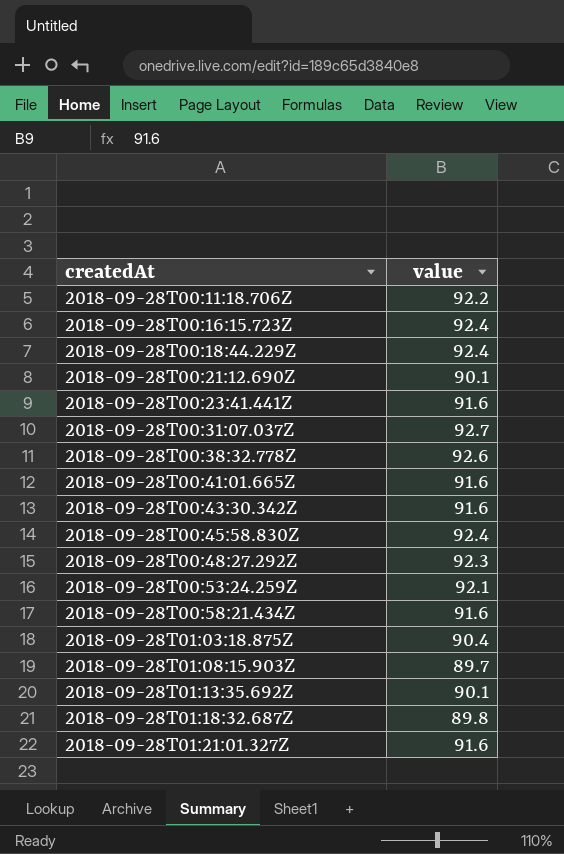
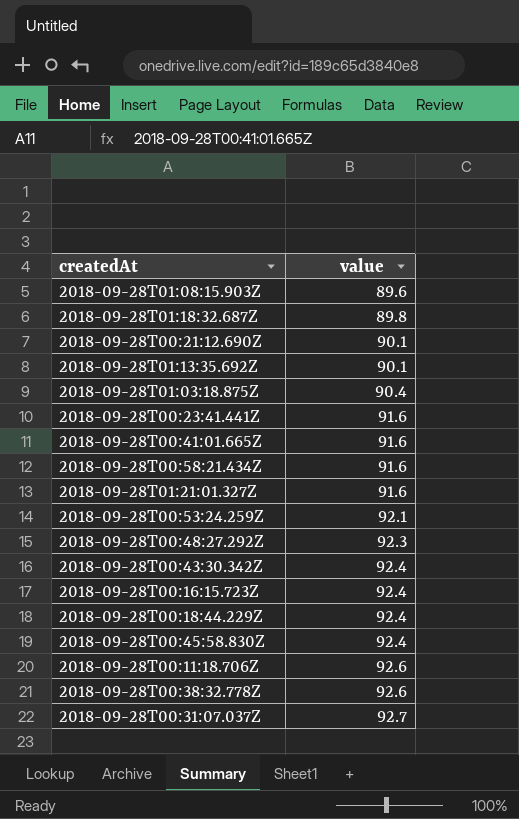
row order: createdAt ascending -> value ascending
2018-09-28T01:08:15.903Z | value: 89.7 -> 89.6
2018-09-28T00:43:30.342Z | value: 91.6 -> 92.4
2018-09-28T00:11:18.706Z | value: 92.2 -> 92.6

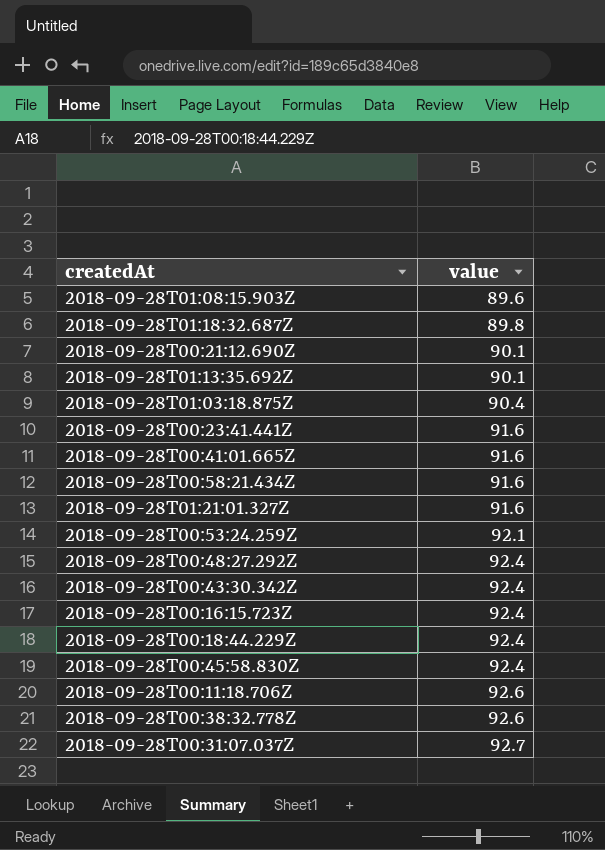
2018-09-28T00:48:27.292Z | value: 92.3 -> 92.4

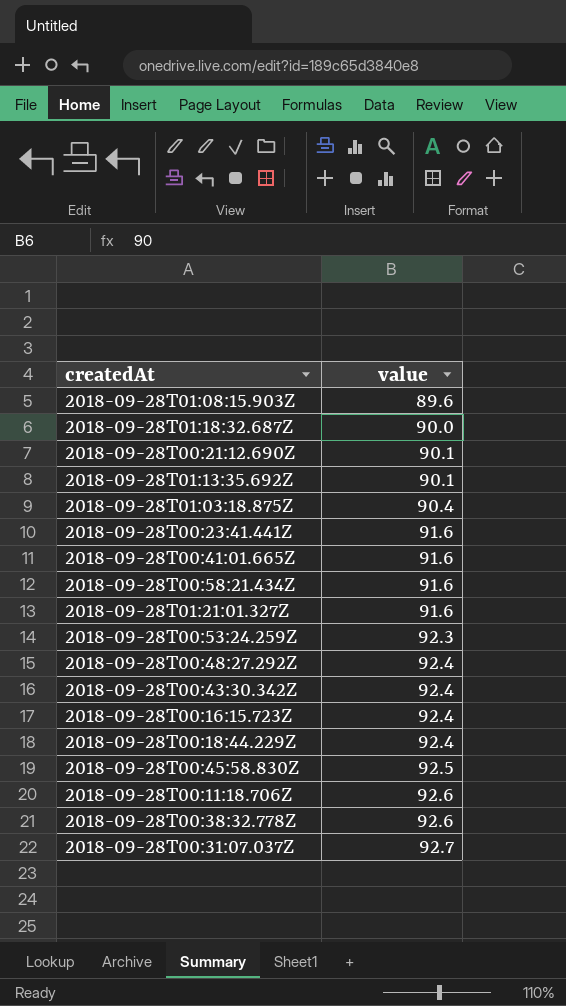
2018-09-28T01:18:32.687Z | value: 89.8 -> 90.0
2018-09-28T00:53:24.259Z | value: 92.1 -> 92.3
2018-09-28T00:45:58.830Z | value: 92.4 -> 92.5

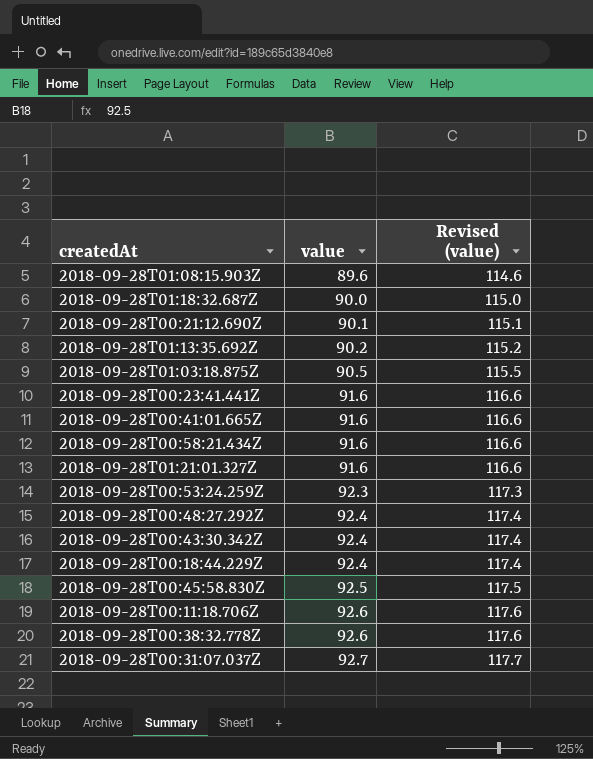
column Revised (value) | formula: none -> [value] + 25
row 2018-09-28T00:16:15.723Z: 92.4 -> none
2018-09-28T01:13:35.692Z | value: 90.1 -> 90.2
2018-09-28T01:03:18.875Z | value: 90.4 -> 90.5

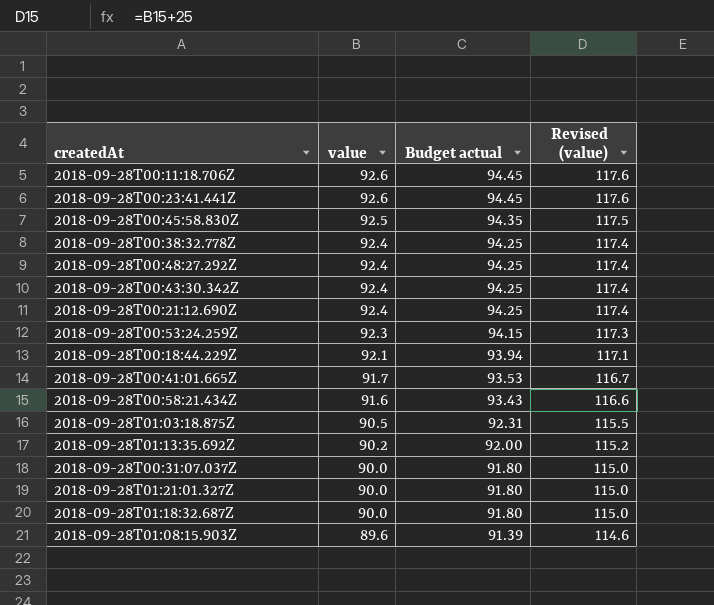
row order: value ascending -> value descending
column Budget actual | formula: none -> [value] * 1.02
2018-09-28T00:23:41.441Z | value: 91.6 -> 92.6
2018-09-28T00:23:41.441Z | Revised (value): 116.6 -> 117.6
2018-09-28T00:38:32.778Z | value: 92.6 -> 92.4
2018-09-28T00:38:32.778Z | Revised (value): 117.6 -> 117.4
2018-09-28T00:21:12.690Z | value: 90.1 -> 92.4
2018-09-28T00:21:12.690Z | Revised (value): 115.1 -> 117.4
2018-09-28T00:18:44.229Z | value: 92.4 -> 92.1
2018-09-28T00:18:44.229Z | Revised (value): 117.4 -> 117.1
2018-09-28T00:41:01.665Z | value: 91.6 -> 91.7
2018-09-28T00:41:01.665Z | Revised (value): 116.6 -> 116.7
2018-09-28T00:31:07.037Z | value: 92.7 -> 90.0
2018-09-28T00:31:07.037Z | Revised (value): 117.7 -> 115.0
2018-09-28T01:21:01.327Z | value: 91.6 -> 90.0
2018-09-28T01:21:01.327Z | Revised (value): 116.6 -> 115.0

